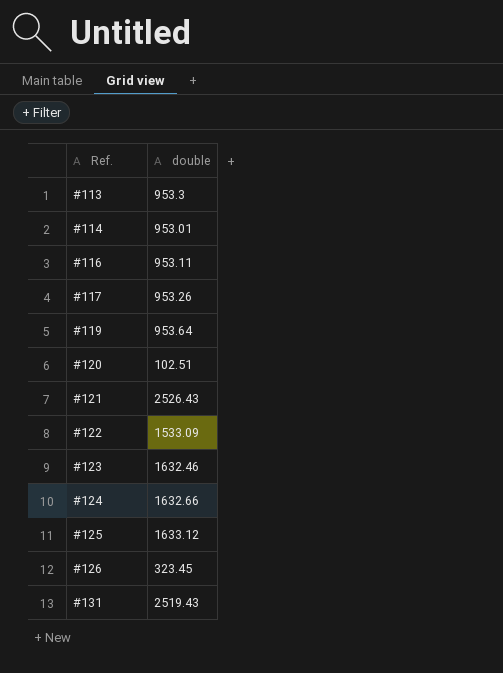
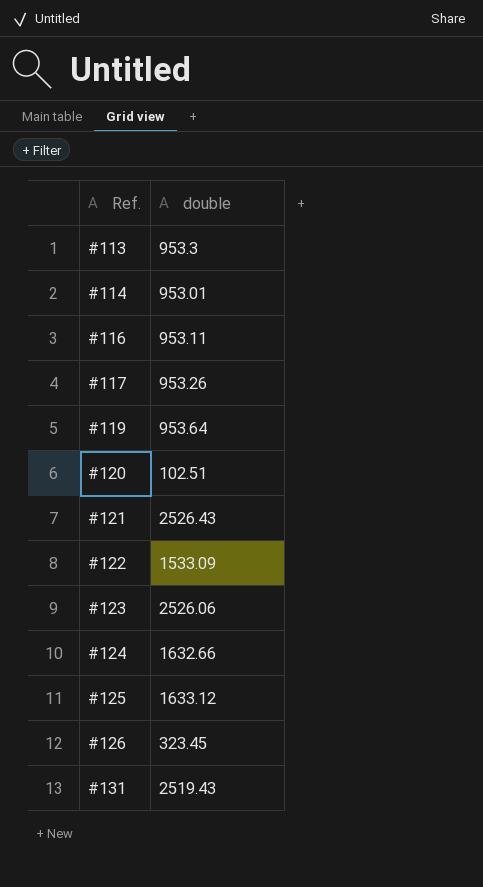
#123 | double: 1632.46 -> 2526.06

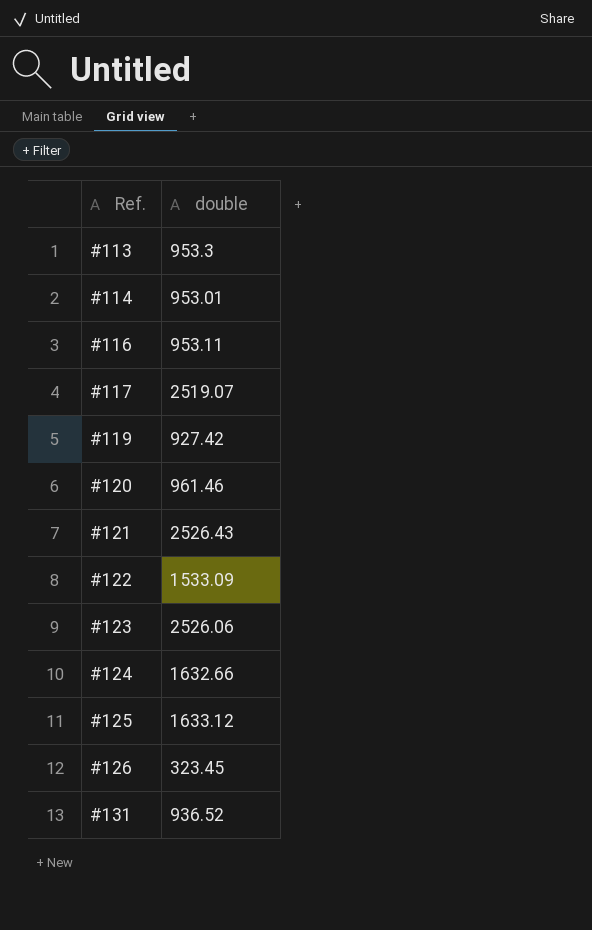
#117 | double: 953.26 -> 2519.07
#119 | double: 953.64 -> 927.42
#120 | double: 102.51 -> 961.46
#131 | double: 2519.43 -> 936.52

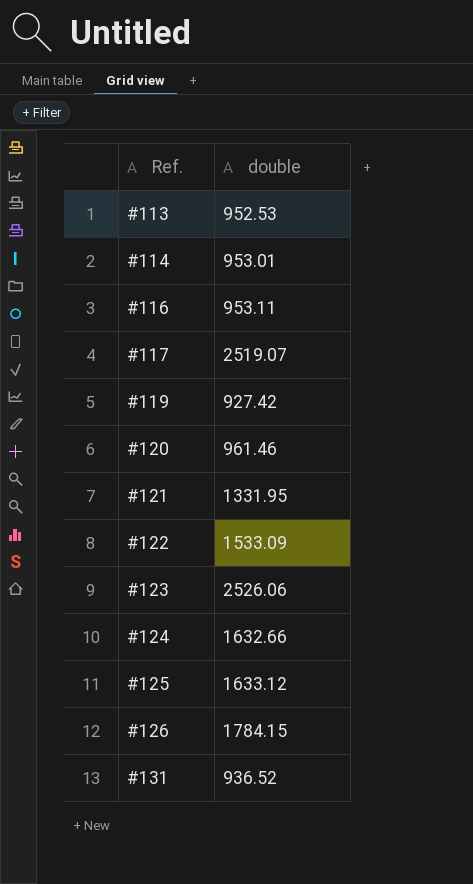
#113 | double: 953.3 -> 952.53
#121 | double: 2526.43 -> 1331.95
#126 | double: 323.45 -> 1784.15

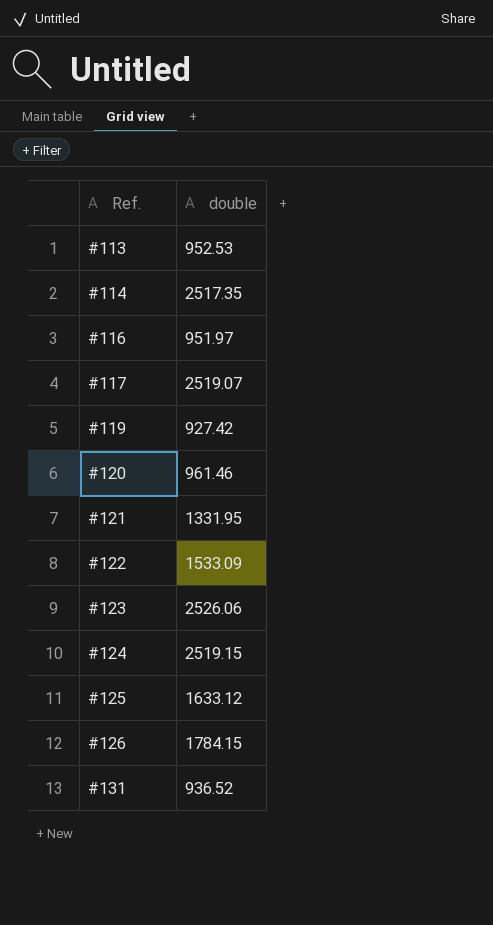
#114 | double: 953.01 -> 2517.35
#116 | double: 953.11 -> 951.97
#124 | double: 1632.66 -> 2519.15

